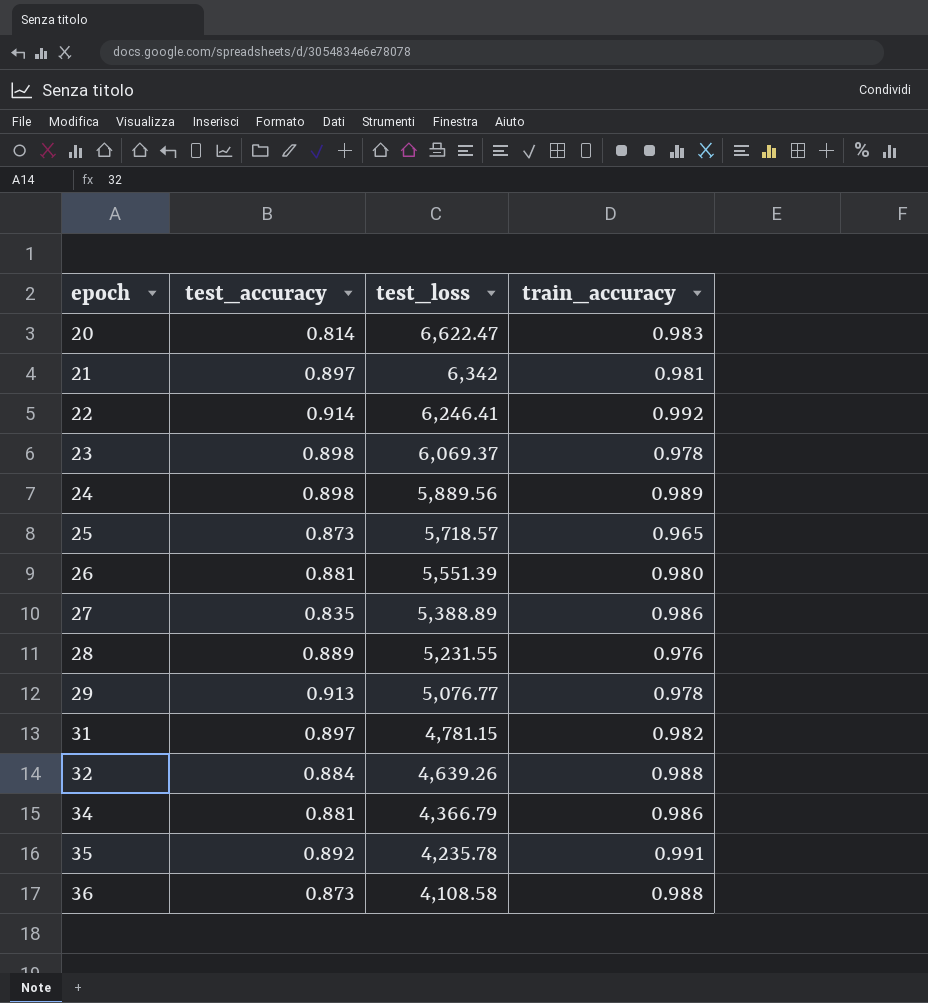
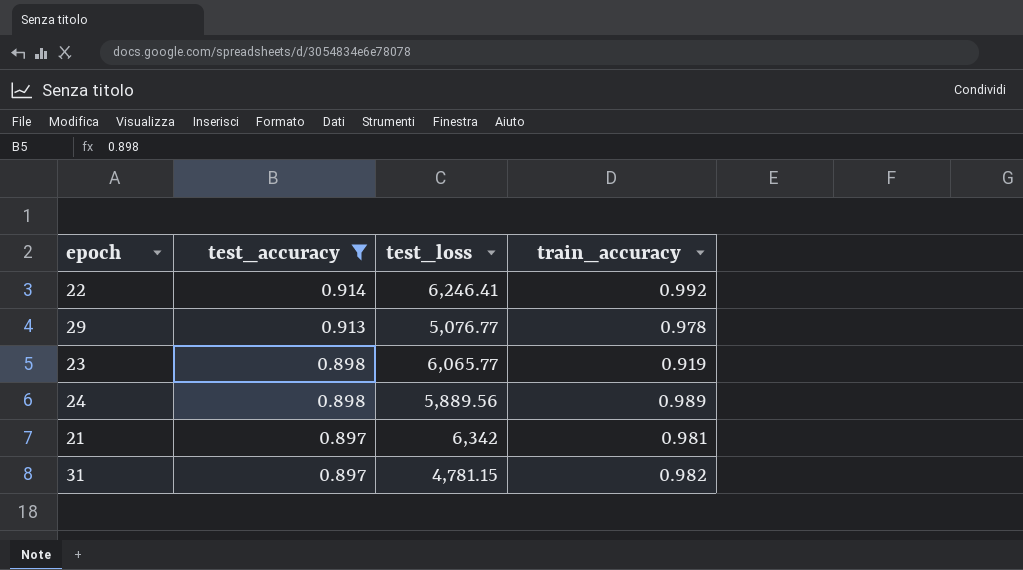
filter: none -> test_accuracy >= 0.897
row order: epoch ascending -> test_accuracy descending
23 | test_loss: 6,069.37 -> 6,065.77
23 | train_accuracy: 0.978 -> 0.919

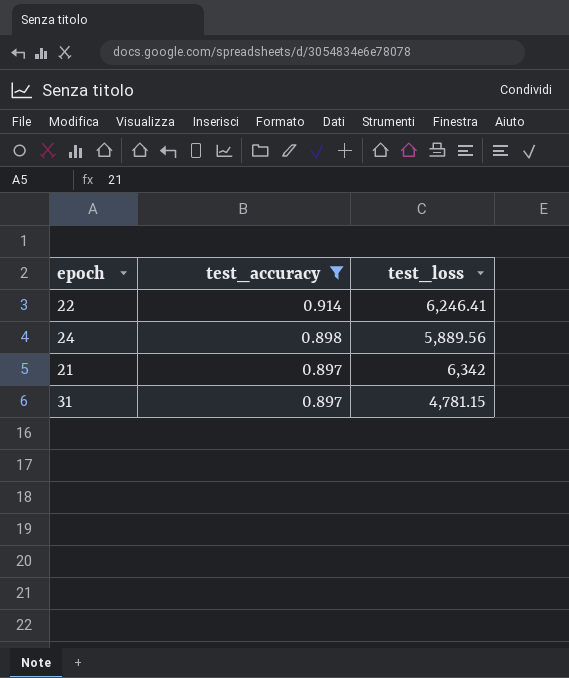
column train_accuracy | position: 4 -> none
row 29: 0.913 | 5,076.77 | 0.978 -> none
row 23: 0.898 | 6,065.77 | 0.919 -> none

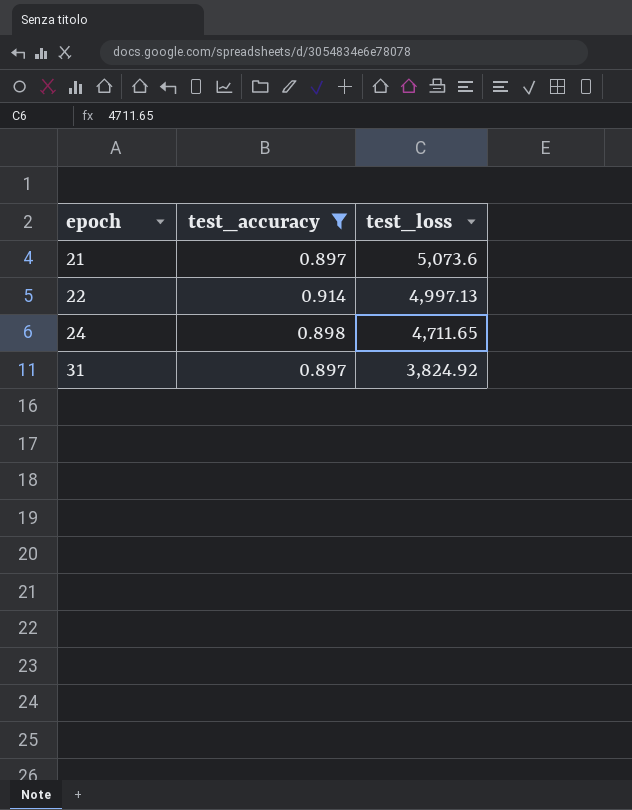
row order: test_accuracy descending -> epoch ascending
21 | test_loss: 6,342 -> 5,073.6
22 | test_loss: 6,246.41 -> 4,997.13
24 | test_loss: 5,889.56 -> 4,711.65
31 | test_loss: 4,781.15 -> 3,824.92

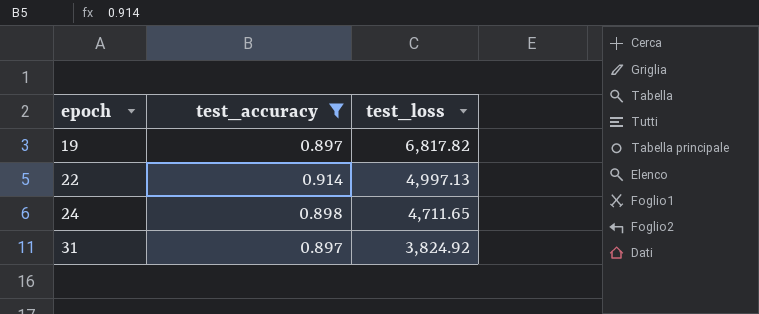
row 21: 0.897 | 5,073.6 -> none
row 19: none -> 0.897 | 6,817.82

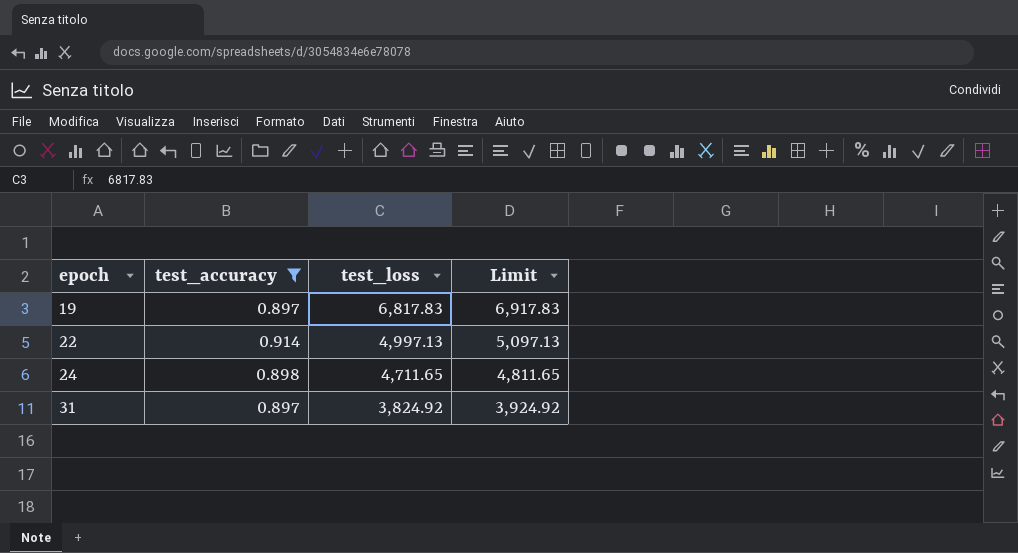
column Limit | formula: none -> [test_loss] + 100
19 | test_loss: 6,817.82 -> 6,817.83

